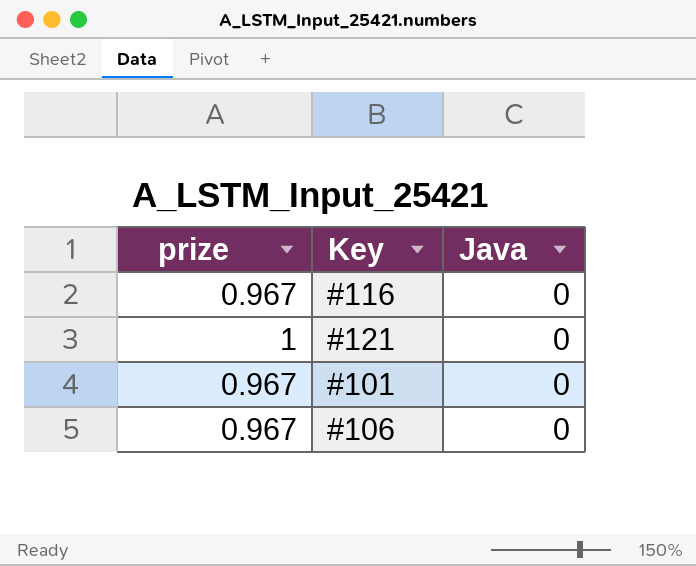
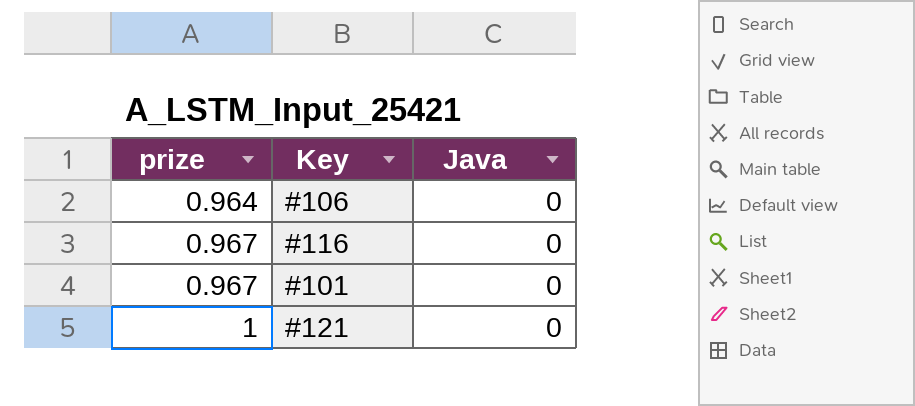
row order: none -> prize ascending
#106 | prize: 0.967 -> 0.964

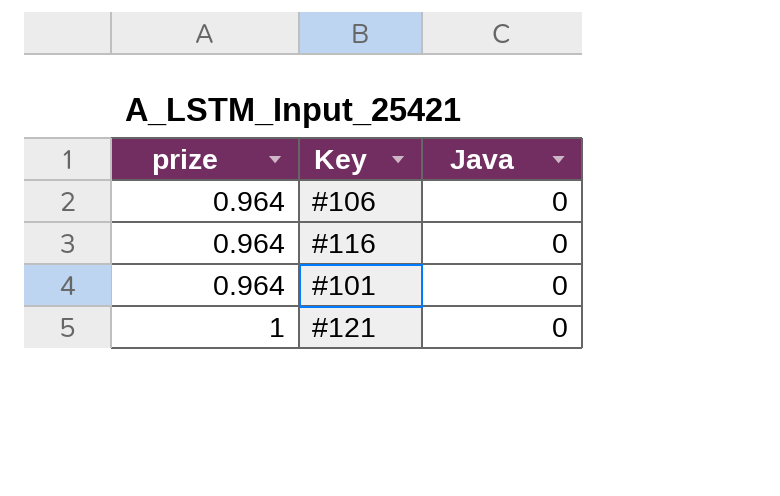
#116 | prize: 0.967 -> 0.964
#101 | prize: 0.967 -> 0.964

